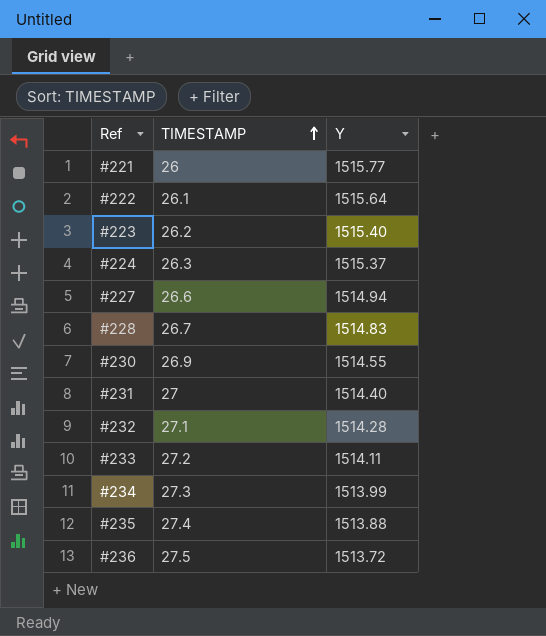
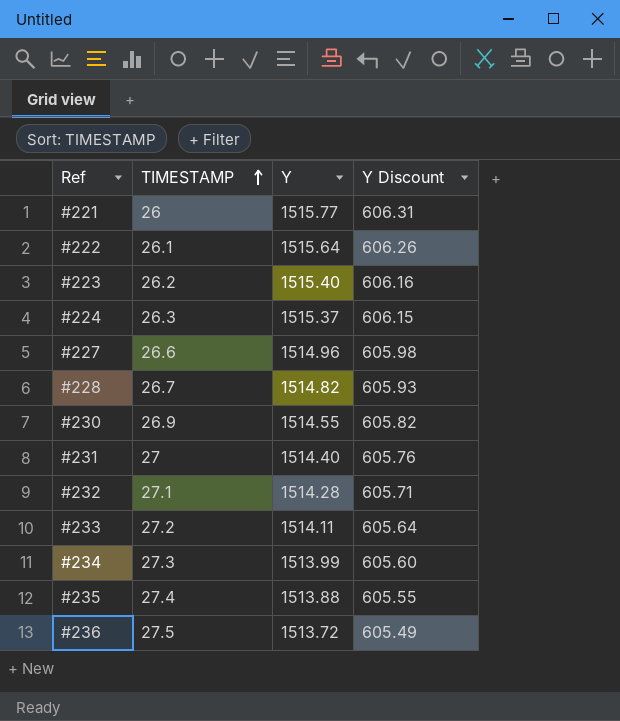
column Y Discount | formula: none -> [Y] * 0.4
#227 | Y: 1514.94 -> 1514.96
#228 | Y: 1514.83 -> 1514.82

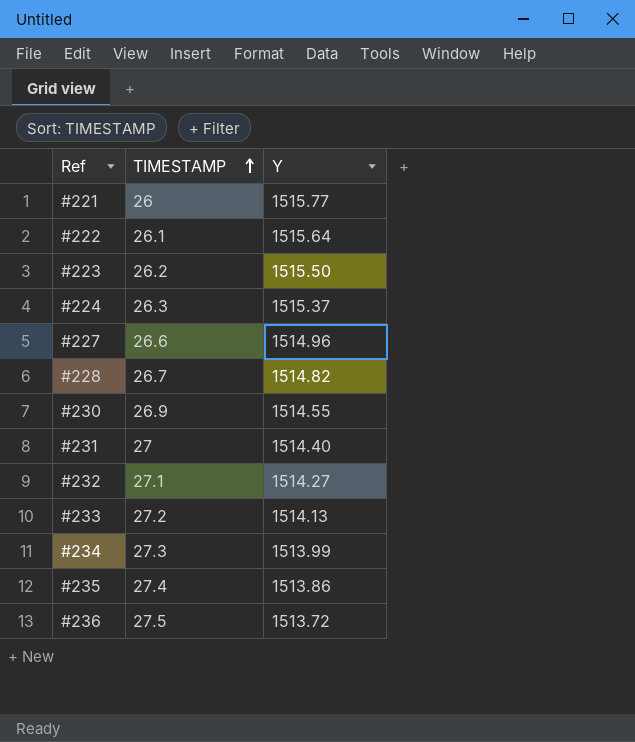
column Y Discount | formula: [Y] * 0.4 -> none
#223 | Y: 1515.40 -> 1515.50
#232 | Y: 1514.28 -> 1514.27
#233 | Y: 1514.11 -> 1514.13
#235 | Y: 1513.88 -> 1513.86

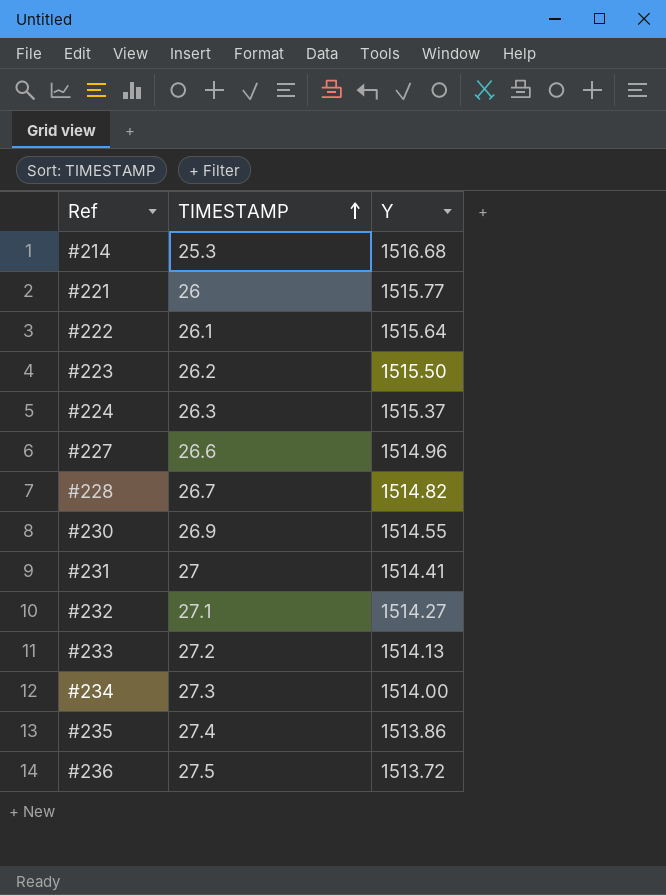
row #214: none -> 25.3 | 1516.68
#231 | Y: 1514.40 -> 1514.41
#234 | Y: 1513.99 -> 1514.00

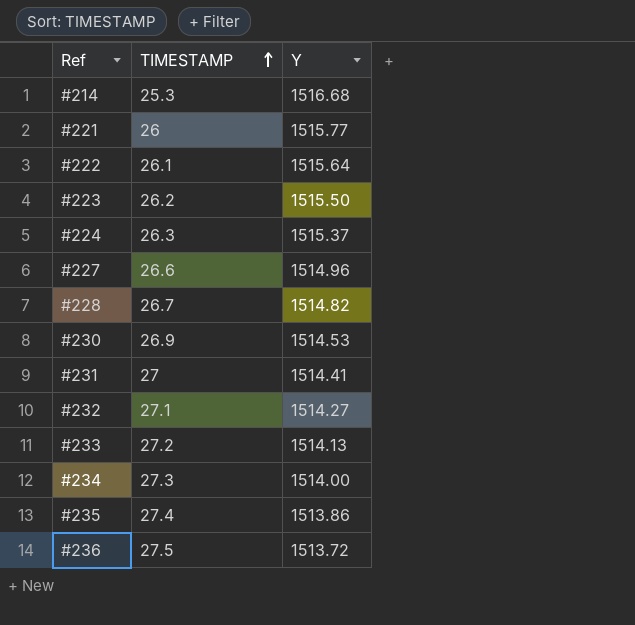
#230 | Y: 1514.55 -> 1514.53

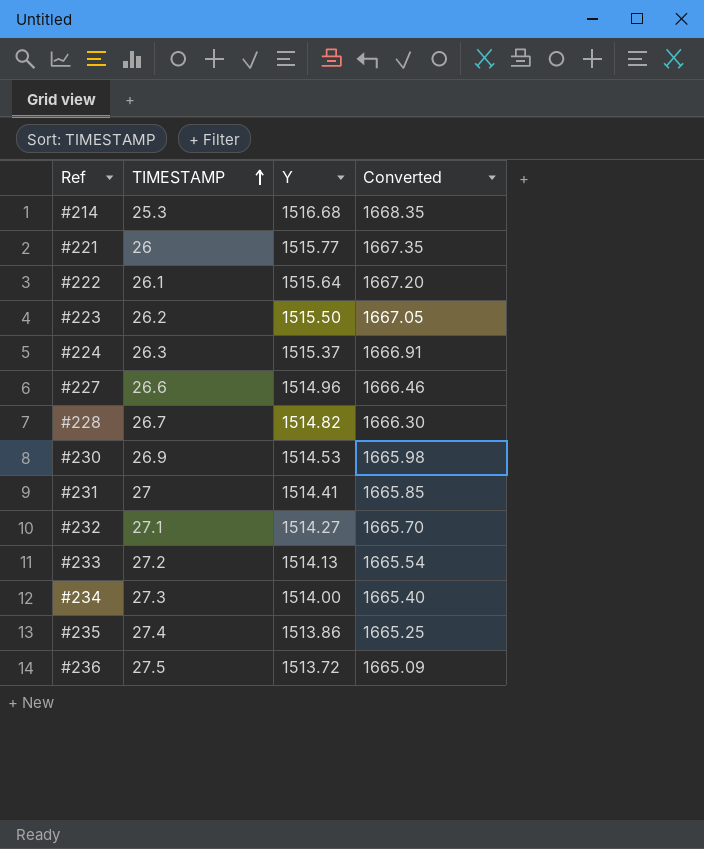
column Converted | formula: none -> [Y] * 1.1

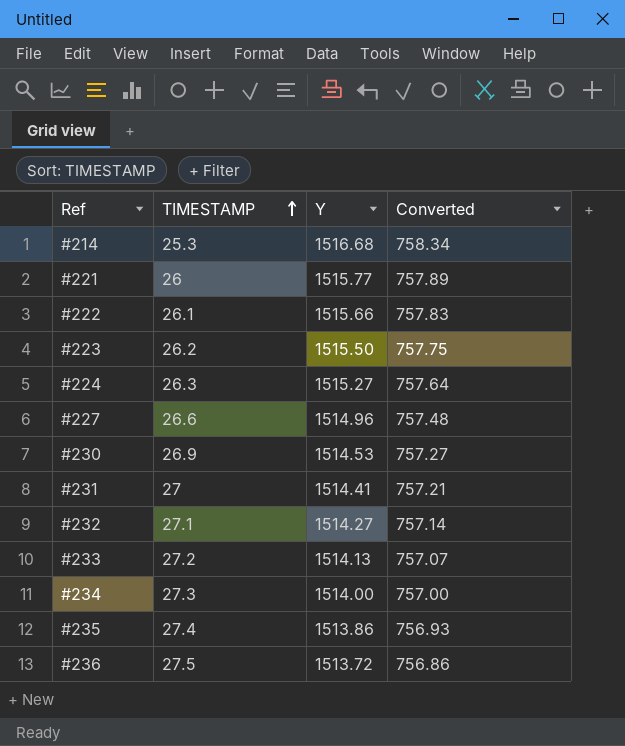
column Converted | formula: [Y] * 1.1 -> [Y] * 0.5
row #228: 26.7 | 1514.82 | 1666.30 -> none
#222 | Y: 1515.64 -> 1515.66
#224 | Y: 1515.37 -> 1515.27

